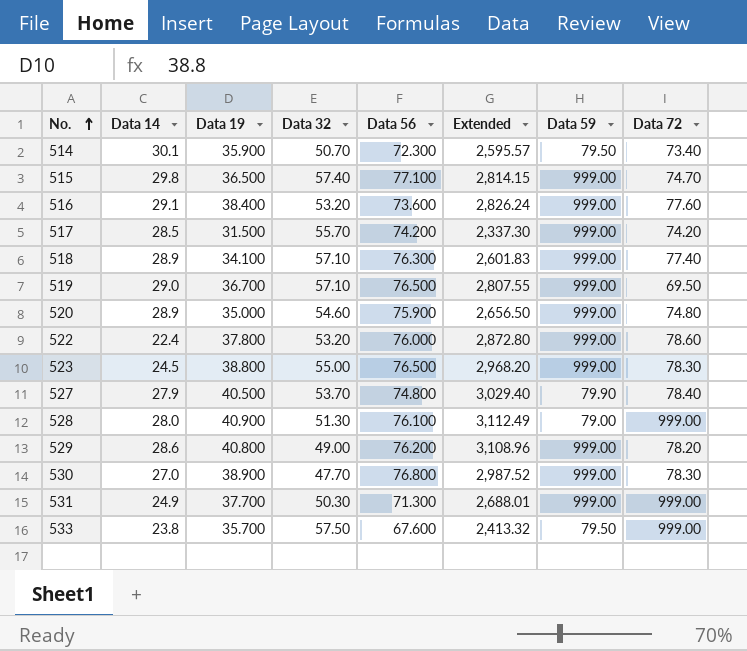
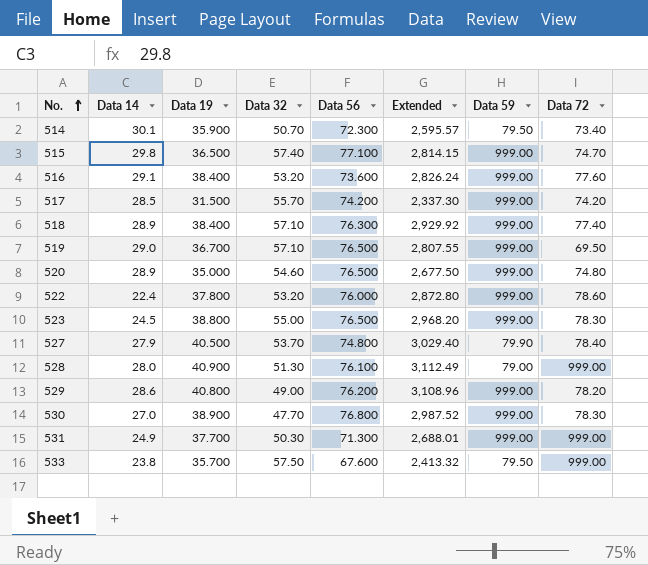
518 | Data 19: 34.100 -> 38.400
518 | Extended: 2,601.83 -> 2,929.92
520 | Data 56: 75.900 -> 76.500
520 | Extended: 2,656.50 -> 2,677.50

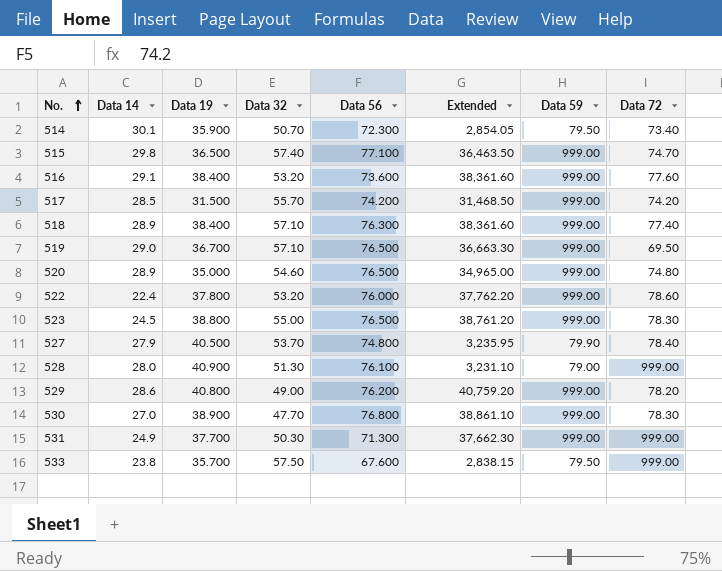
column Extended | formula: [Data 19] * [Data 56] -> [Data 19] * [Data 59]

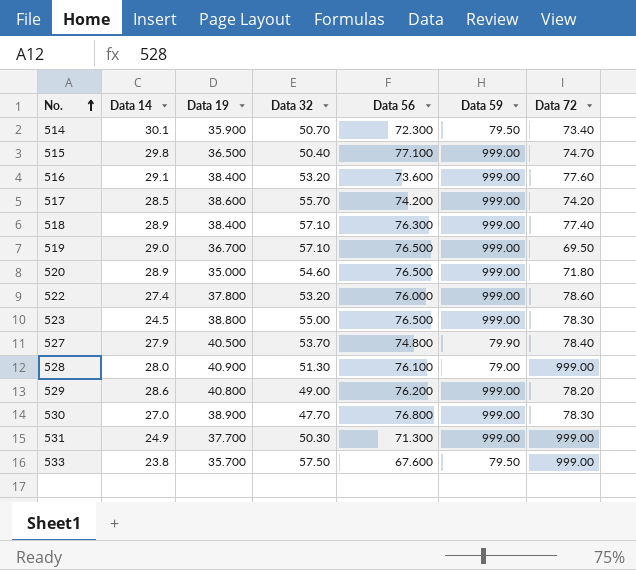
column Extended | formula: [Data 19] * [Data 59] -> none
515 | Data 32: 57.40 -> 50.40
517 | Data 19: 31.500 -> 38.600
520 | Data 72: 74.80 -> 71.80
522 | Data 14: 22.4 -> 27.4

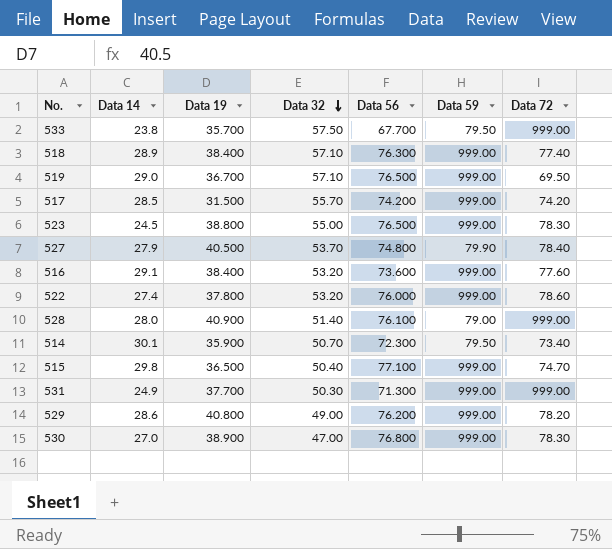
row order: No. ascending -> Data 32 descending
row 520: 28.9 | 35.000 | 54.60 | 76.500 | 999.00 | 71.80 -> none
533 | Data 56: 67.600 -> 67.700
517 | Data 19: 38.600 -> 31.500
528 | Data 32: 51.30 -> 51.40
530 | Data 32: 47.70 -> 47.00

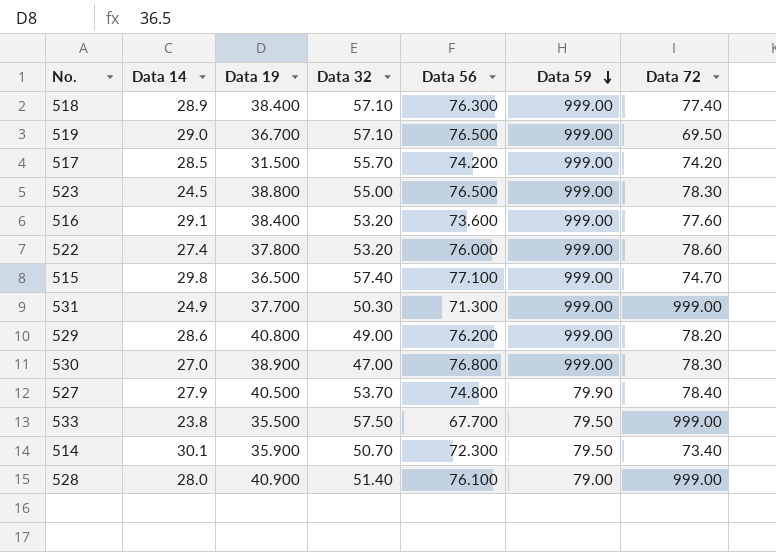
row order: Data 32 descending -> Data 59 descending
515 | Data 32: 50.40 -> 57.40
533 | Data 19: 35.700 -> 35.500

